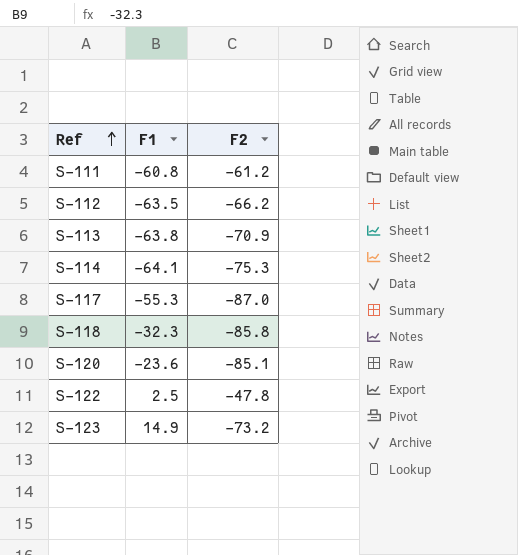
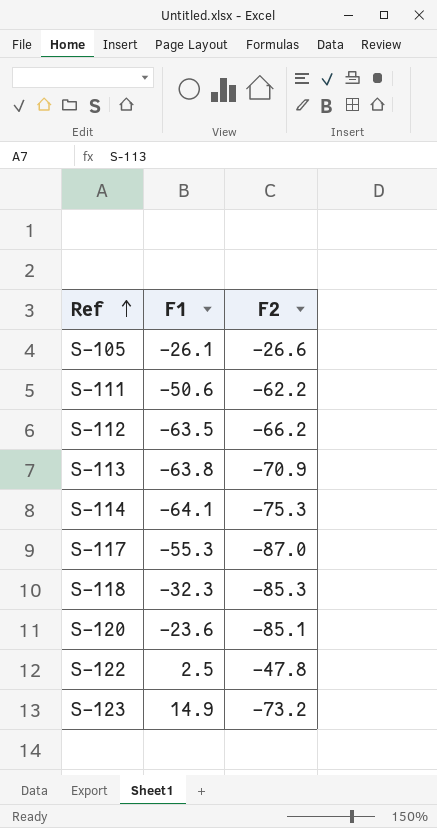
row S-105: none -> -26.1 | -26.6
S-111 | F1: -60.8 -> -50.6
S-111 | F2: -61.2 -> -62.2
S-118 | F2: -85.8 -> -85.3

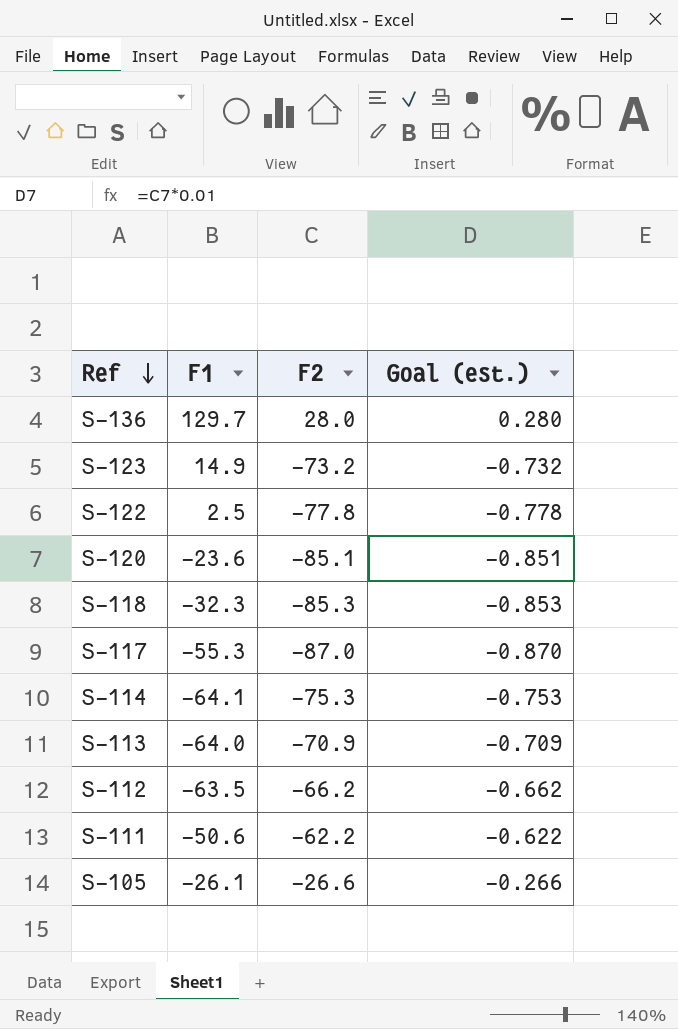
row order: Ref ascending -> Ref descending
column Goal (est.) | formula: none -> [F2] * 0.01
row S-136: none -> 129.7 | 28.0 | 0.280
S-122 | F2: -47.8 -> -77.8
S-113 | F1: -63.8 -> -64.0

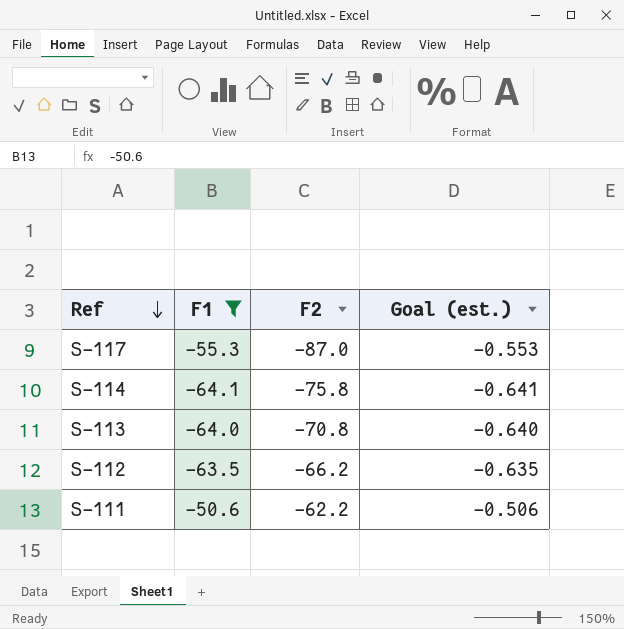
filter: none -> F1 <= -50.6
column Goal (est.) | formula: [F2] * 0.01 -> [F1] * 0.01
S-114 | F2: -75.3 -> -75.8
S-113 | F2: -70.9 -> -70.8

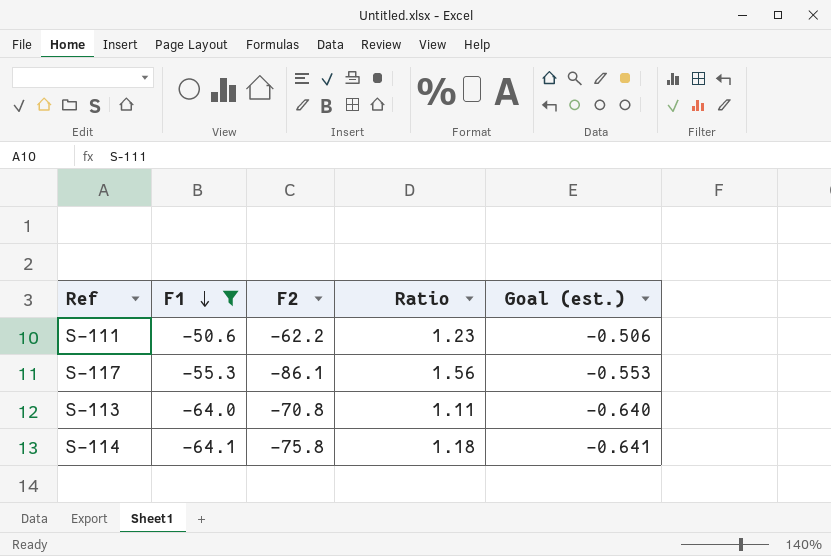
row order: Ref descending -> F1 descending
column Ratio | formula: none -> [F2] / [F1]
row S-112: -63.5 | -66.2 | -0.635 -> none
S-117 | F2: -87.0 -> -86.1

